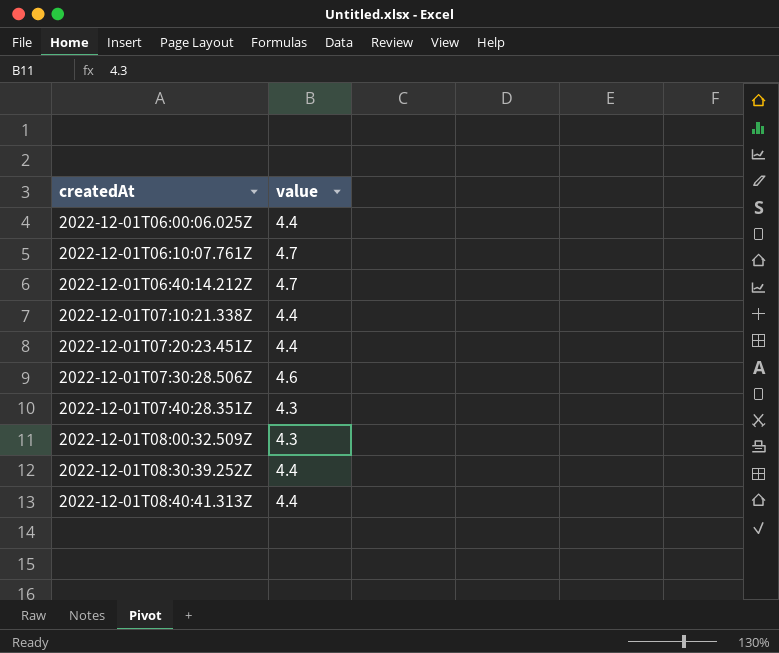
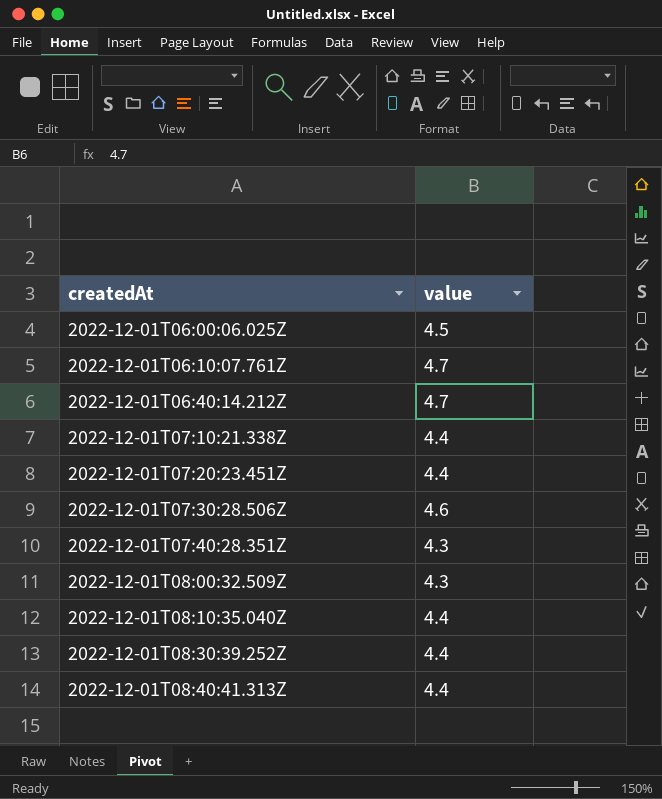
2022-12-01T06:00:06.025Z | value: 4.4 -> 4.5
row 2022-12-01T08:10:35.040Z: none -> 4.4

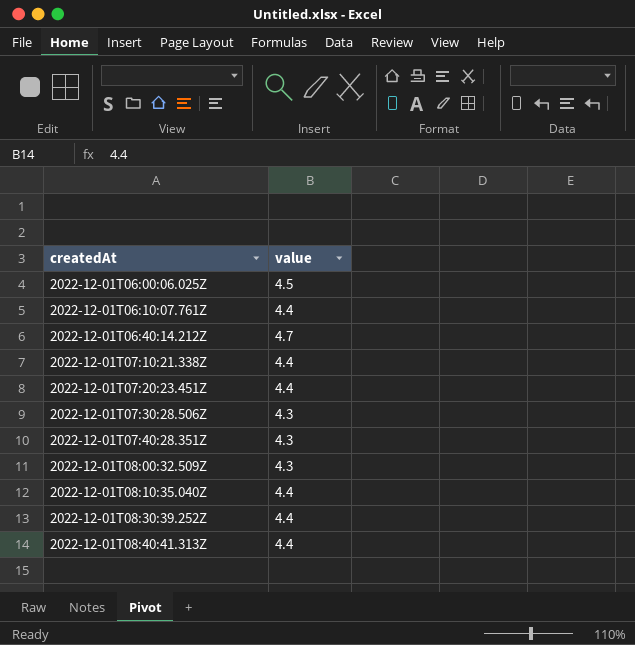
2022-12-01T06:10:07.761Z | value: 4.7 -> 4.4
2022-12-01T07:30:28.506Z | value: 4.6 -> 4.3

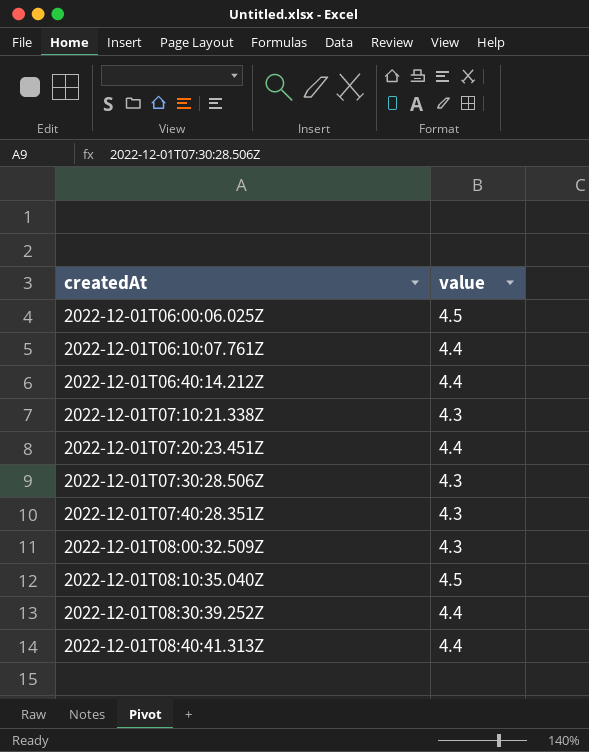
2022-12-01T06:40:14.212Z | value: 4.7 -> 4.4
2022-12-01T07:10:21.338Z | value: 4.4 -> 4.3
2022-12-01T08:10:35.040Z | value: 4.4 -> 4.5

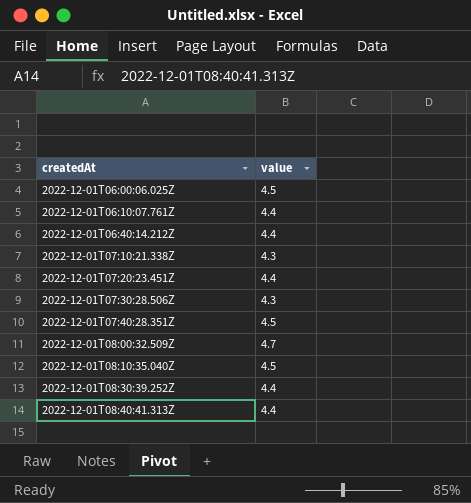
2022-12-01T07:40:28.351Z | value: 4.3 -> 4.5
2022-12-01T08:00:32.509Z | value: 4.3 -> 4.7

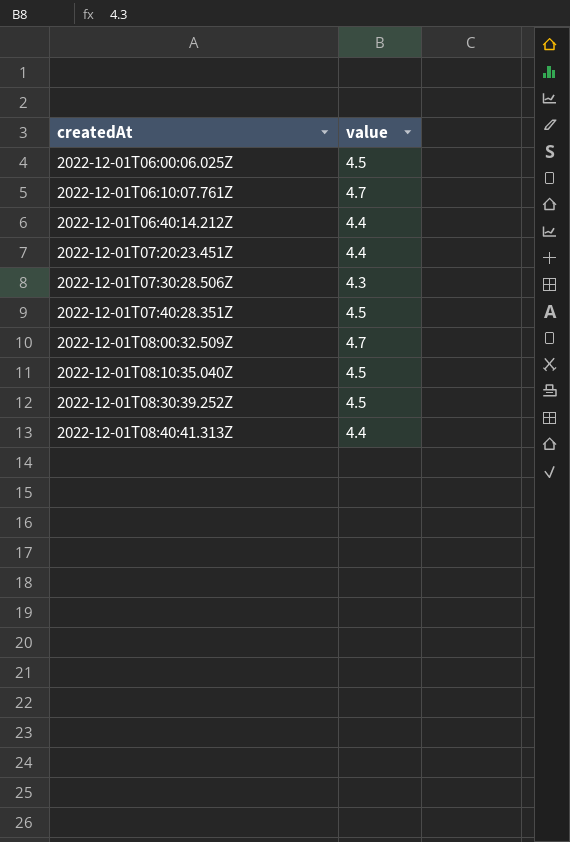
row 2022-12-01T07:10:21.338Z: 4.3 -> none
2022-12-01T06:10:07.761Z | value: 4.4 -> 4.7
2022-12-01T08:30:39.252Z | value: 4.4 -> 4.5

